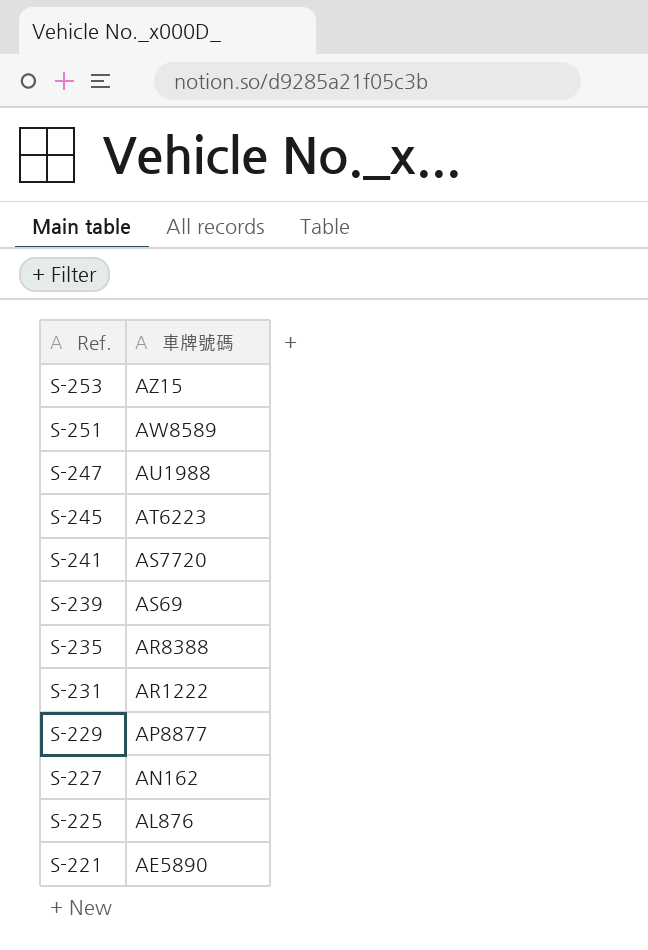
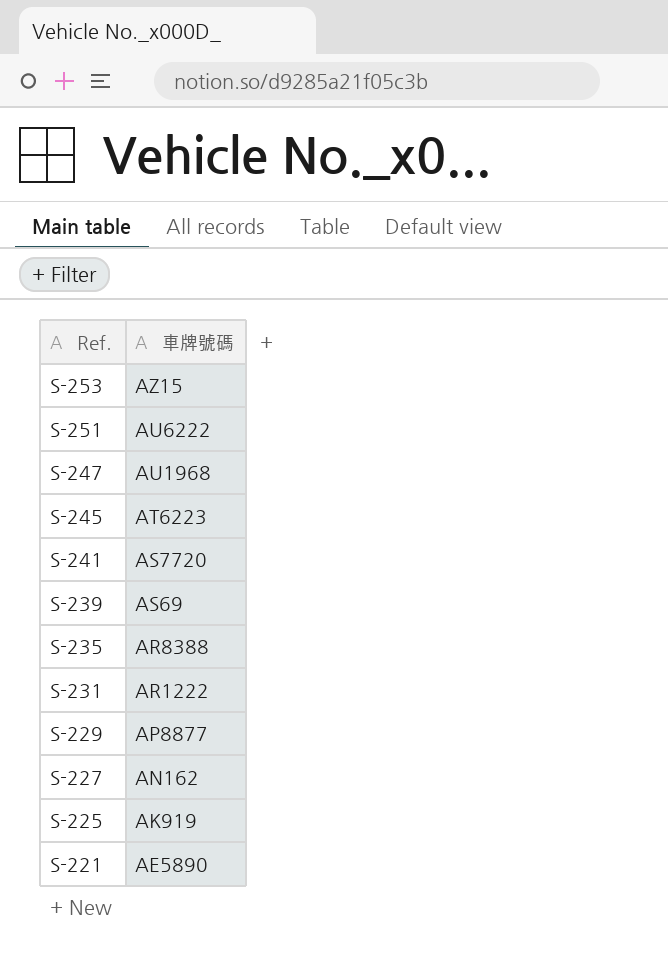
S-251 | 車牌號碼: AW8589 -> AU6222
S-247 | 車牌號碼: AU1988 -> AU1968
S-225 | 車牌號碼: AL876 -> AK919

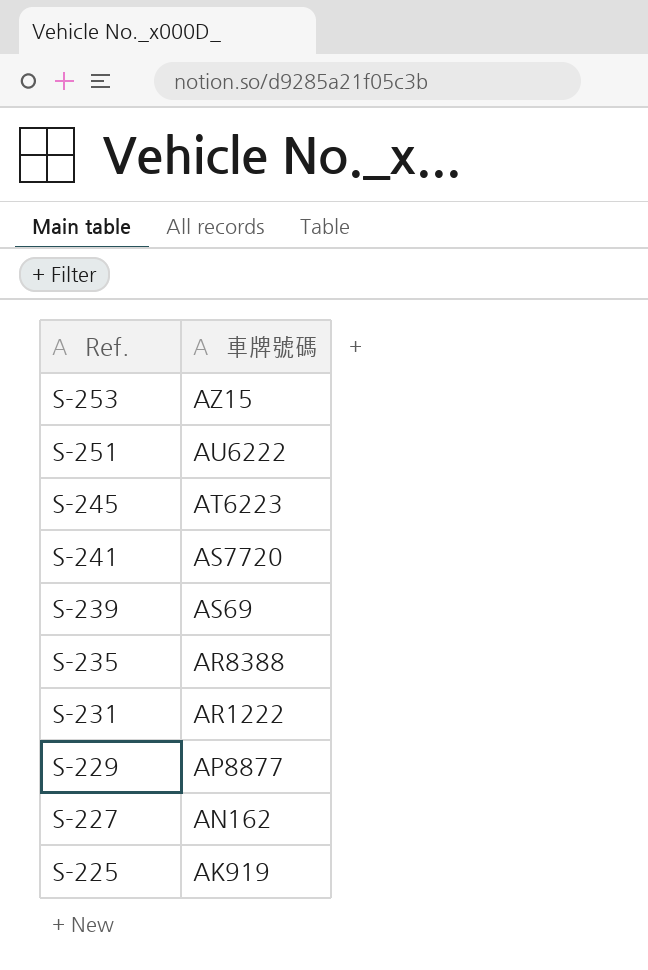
row S-247: AU1968 -> none
row S-221: AE5890 -> none

